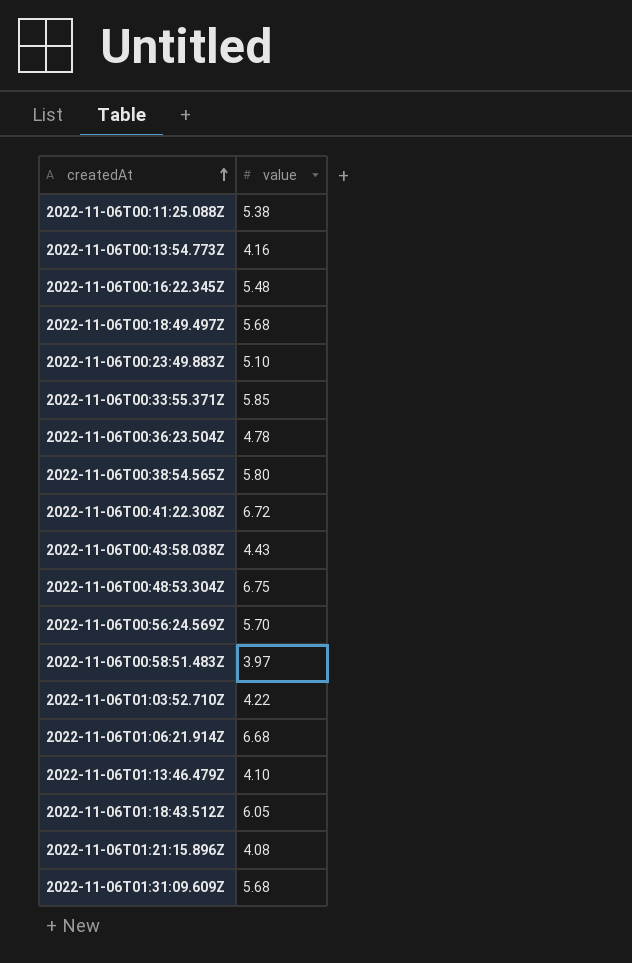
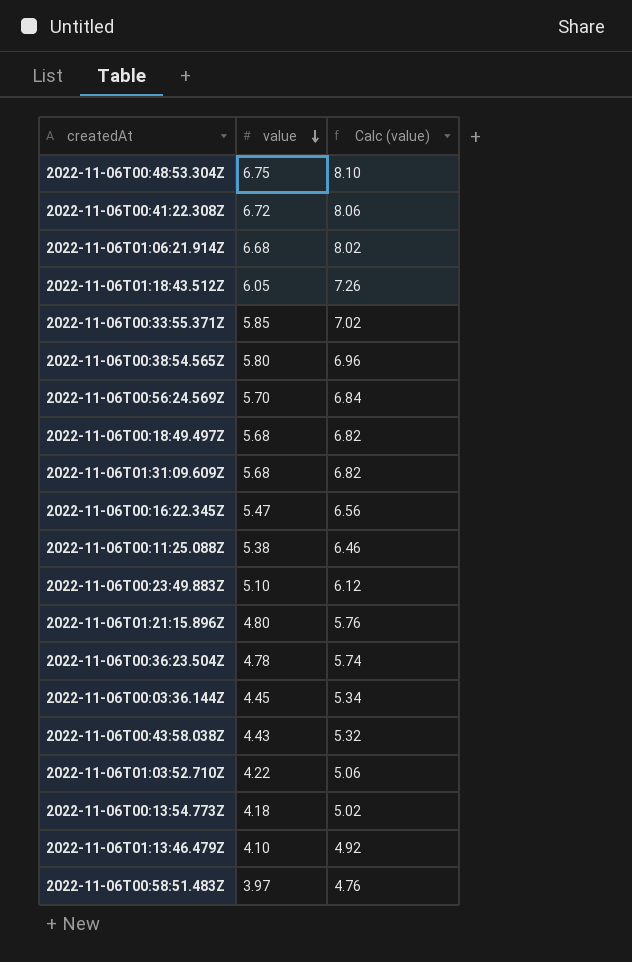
row order: createdAt ascending -> value descending
column Calc (value) | formula: none -> [value] * 1.2
2022-11-06T00:16:22.345Z | value: 5.48 -> 5.47
2022-11-06T01:21:15.896Z | value: 4.08 -> 4.80
row 2022-11-06T00:03:36.144Z: none -> 4.45 | 5.34
2022-11-06T00:13:54.773Z | value: 4.16 -> 4.18

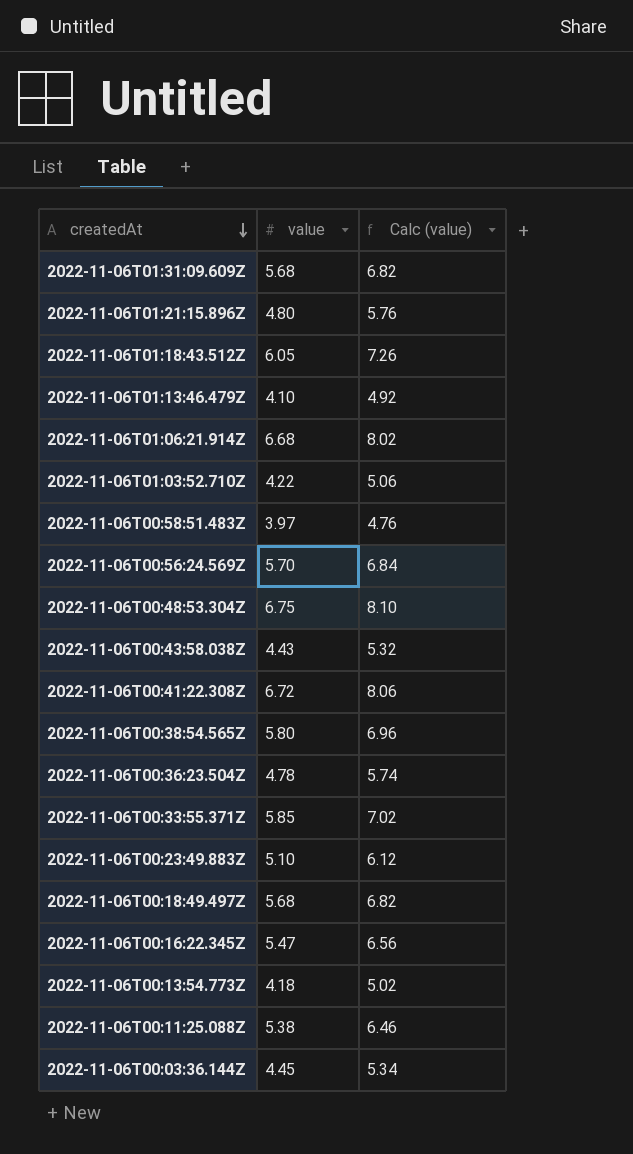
row order: value descending -> createdAt descending

